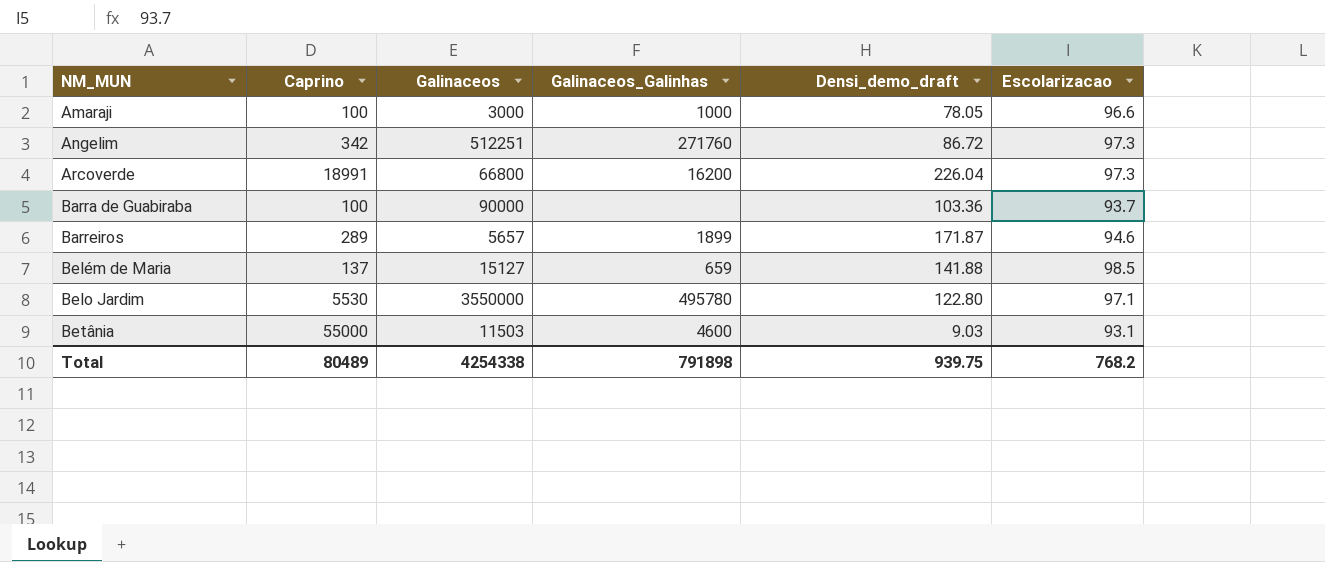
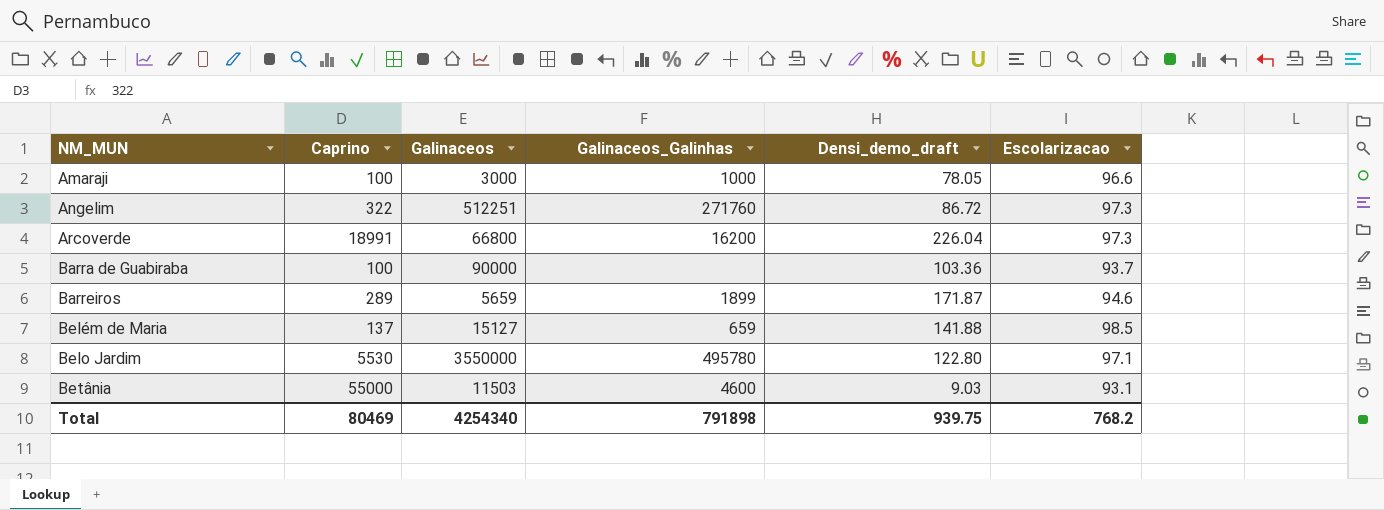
Angelim | Caprino: 342 -> 322
Barreiros | Galinaceos: 5657 -> 5659
Total | Caprino: 80489 -> 80469
Total | Galinaceos: 4254338 -> 4254340

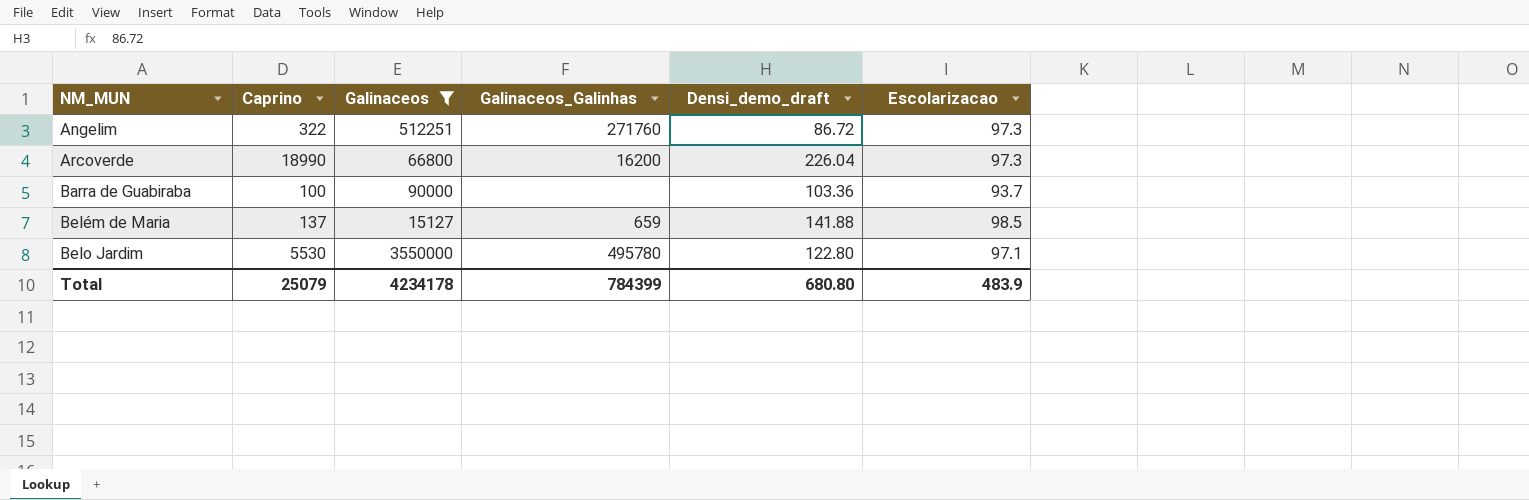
filter: none -> Galinaceos >= 15127
Arcoverde | Caprino: 18991 -> 18990
Total | Caprino: 80469 -> 25079
Total | Galinaceos: 4254340 -> 4234178
Total | Galinaceos_Galinhas: 791898 -> 784399
Total | Densi_demo_draft: 939.75 -> 680.80
Total | Escolarizacao: 768.2 -> 483.9

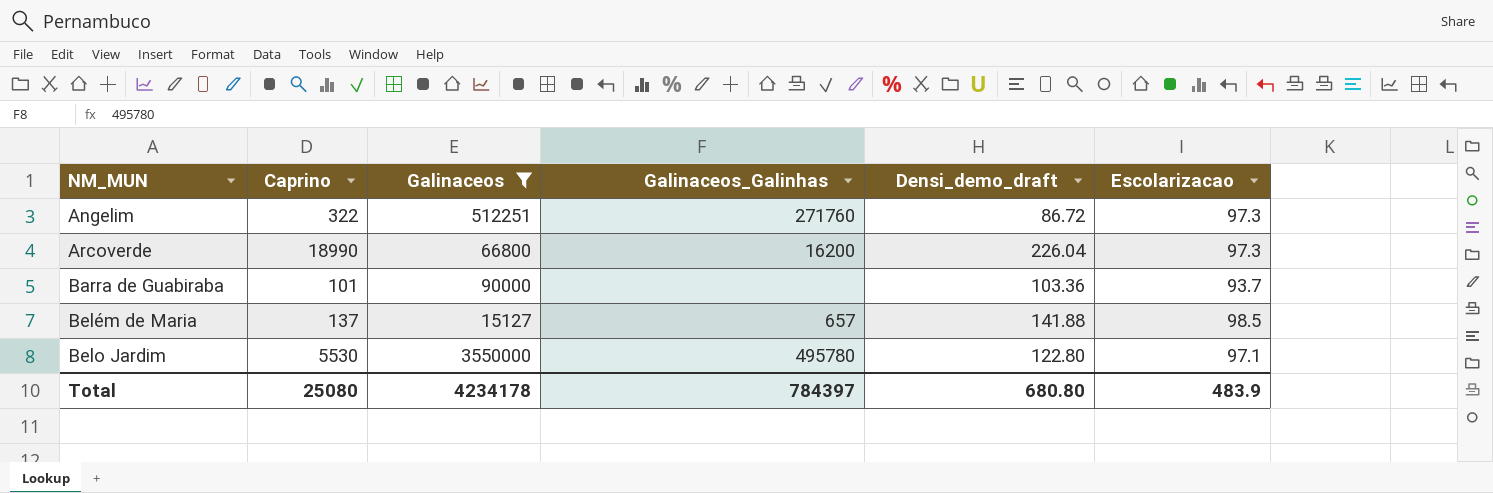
Barra de Guabiraba | Caprino: 100 -> 101
Belém de Maria | Galinaceos_Galinhas: 659 -> 657
Total | Caprino: 25079 -> 25080
Total | Galinaceos_Galinhas: 784399 -> 784397

